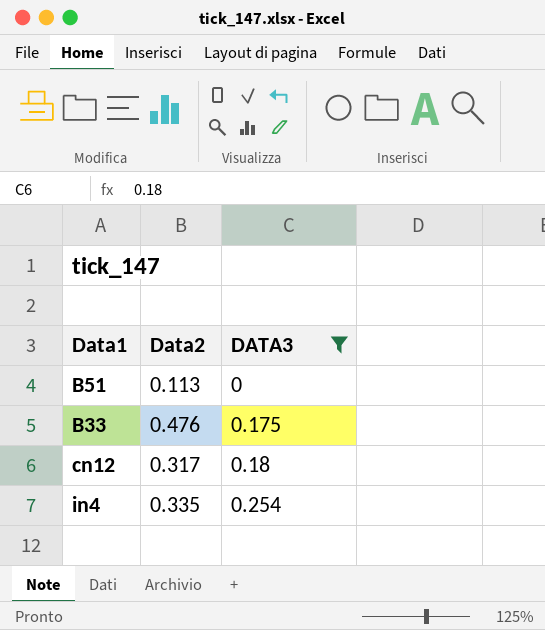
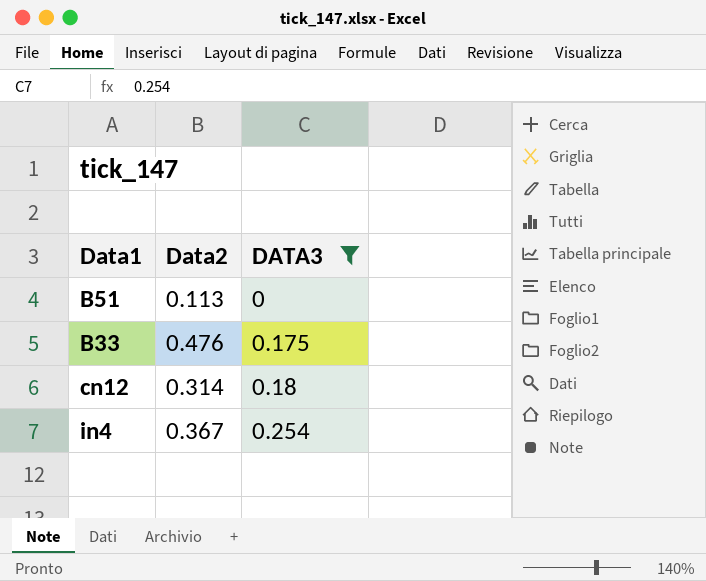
cn12 | Data2: 0.317 -> 0.314
in4 | Data2: 0.335 -> 0.367

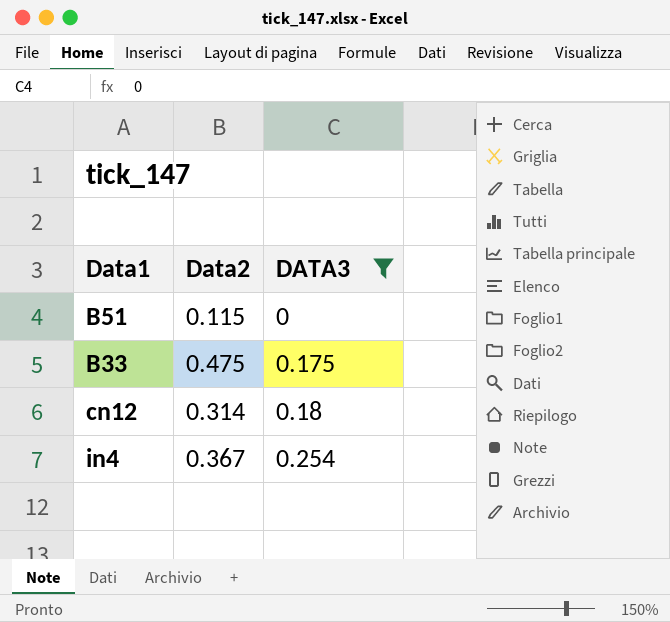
B51 | Data2: 0.113 -> 0.115
B33 | Data2: 0.476 -> 0.475

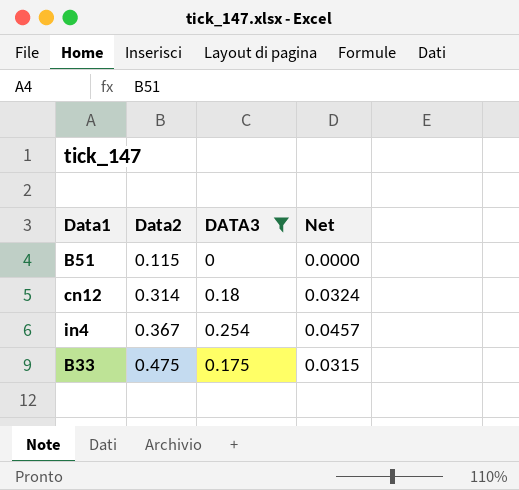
row order: DATA3 ascending -> Data2 ascending
column Net | formula: none -> [DATA3] * 0.18

